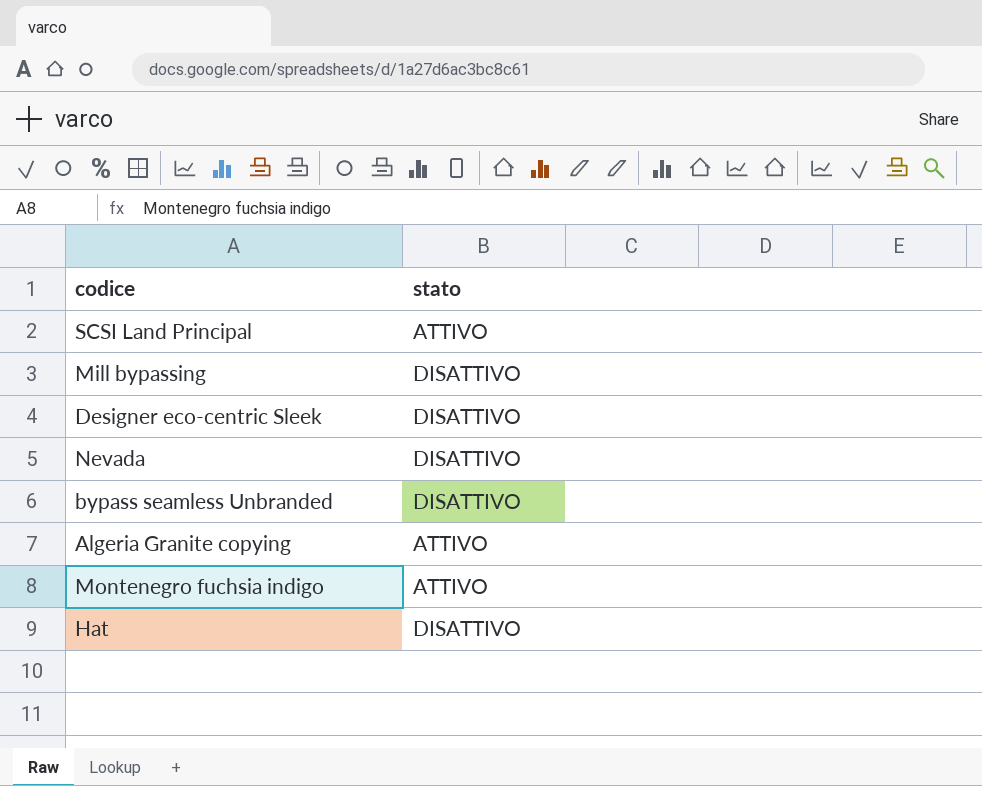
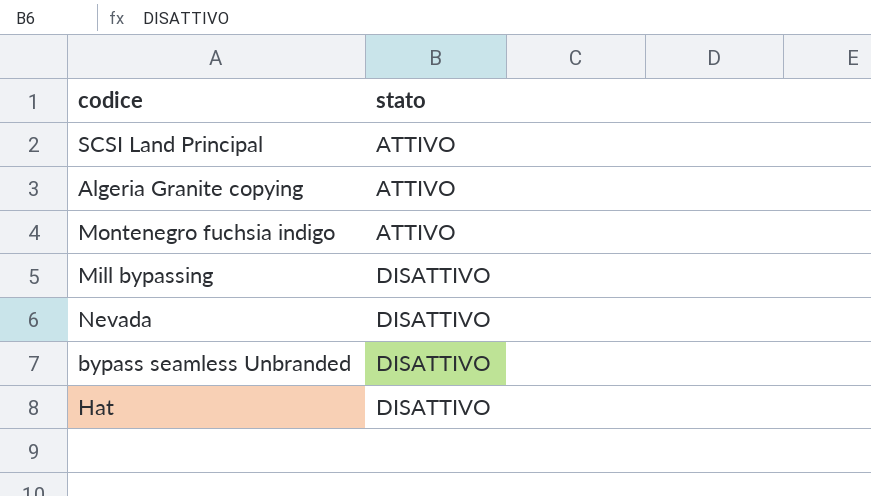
row order: none -> stato ascending
row Designer eco-centric Sleek: DISATTIVO -> none

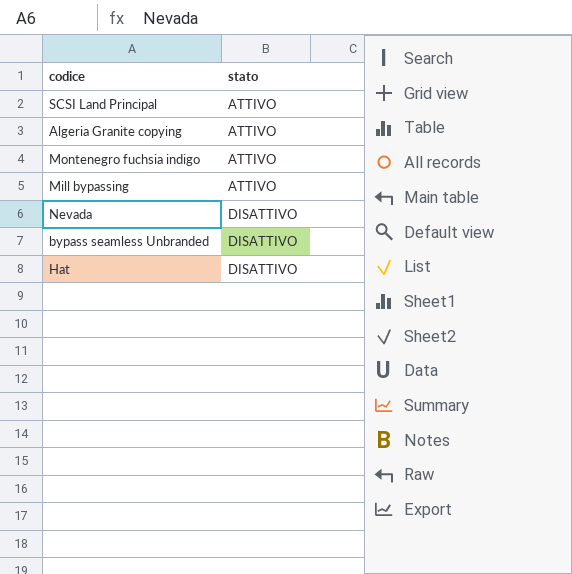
Mill bypassing | stato: DISATTIVO -> ATTIVO

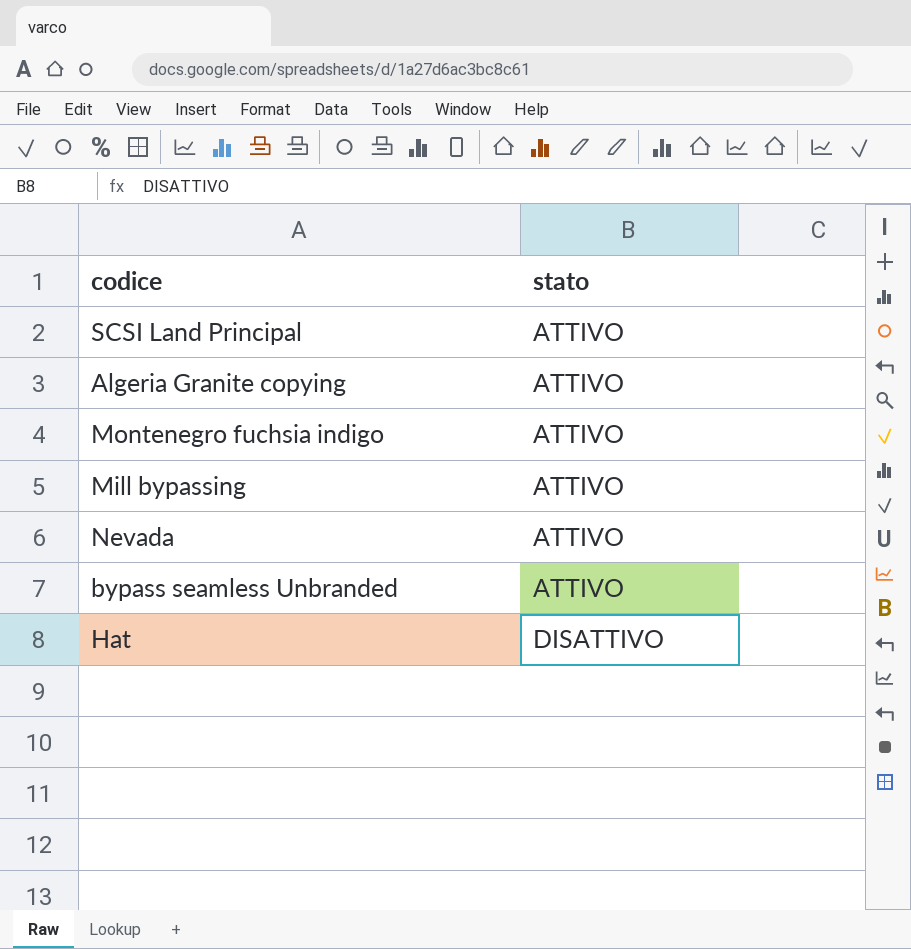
Nevada | stato: DISATTIVO -> ATTIVO
bypass seamless Unbranded | stato: DISATTIVO -> ATTIVO

